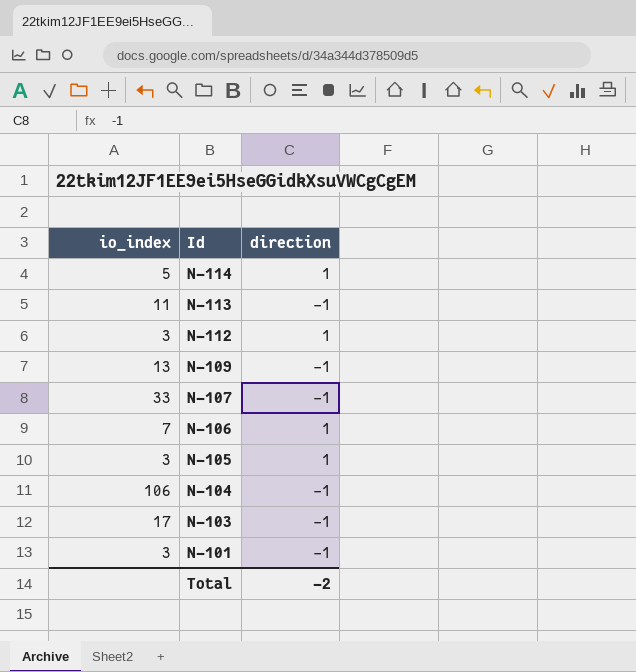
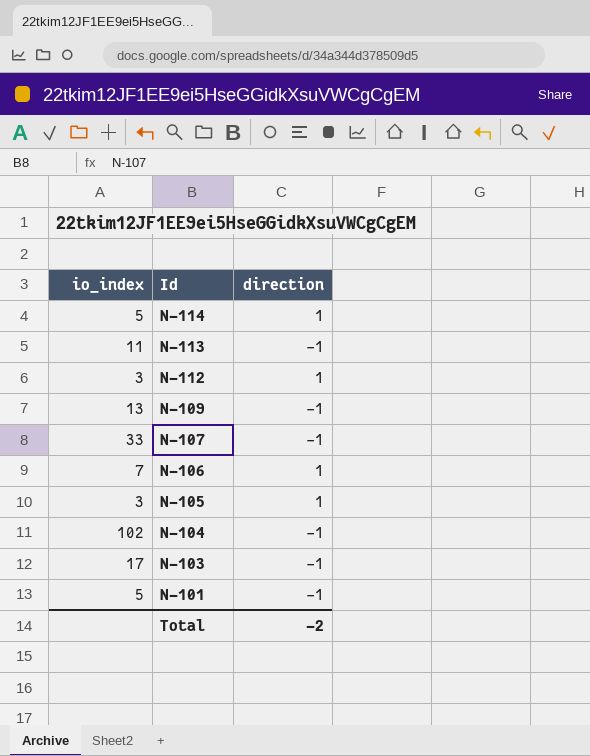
N-104 | io_index: 106 -> 102
N-101 | io_index: 3 -> 5

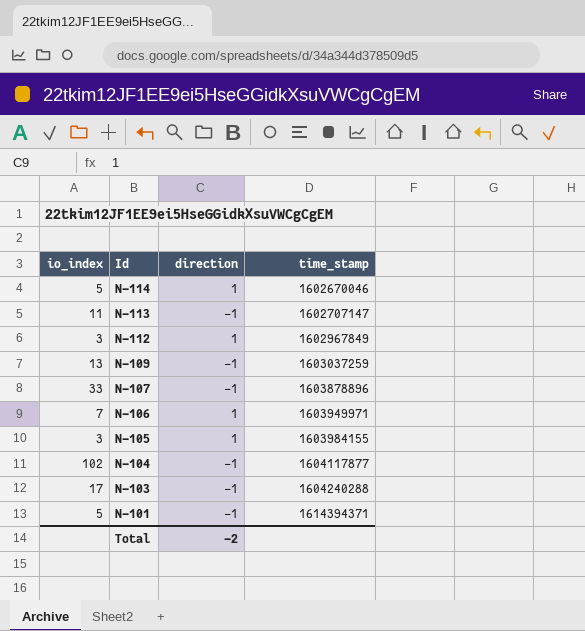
column time_stamp | position: none -> 4

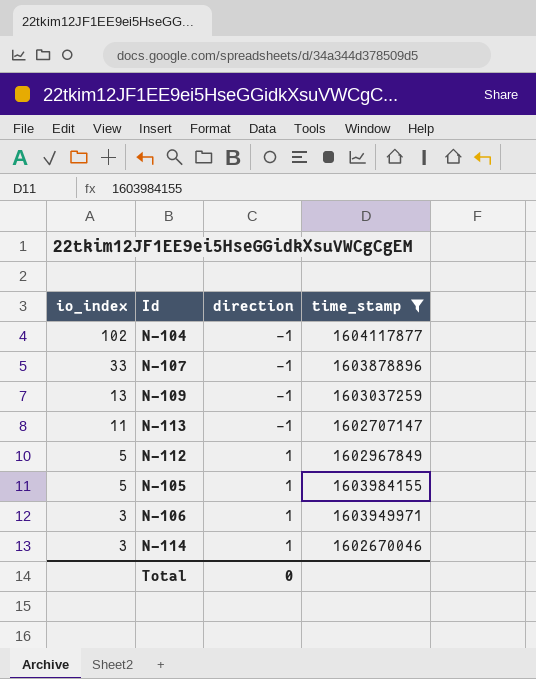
filter: none -> time_stamp <= 1604117877
row order: Id descending -> io_index descending
N-112 | io_index: 3 -> 5
N-105 | io_index: 3 -> 5
N-106 | io_index: 7 -> 3
N-114 | io_index: 5 -> 3
Total | direction: -2 -> 0

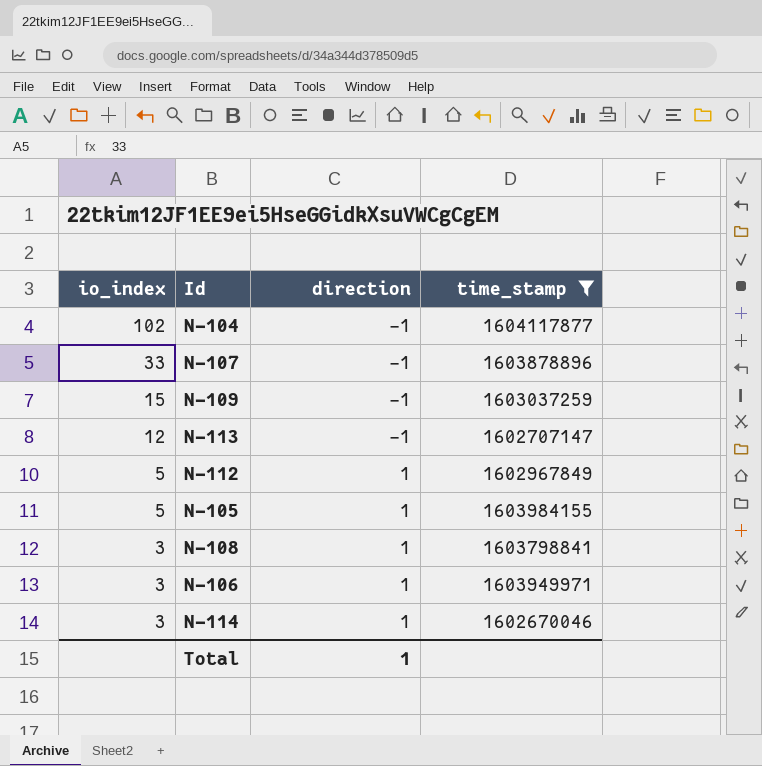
N-109 | io_index: 13 -> 15
N-113 | io_index: 11 -> 12
row N-108: none -> 3 | 1 | 1603798841
Total | direction: 0 -> 1

